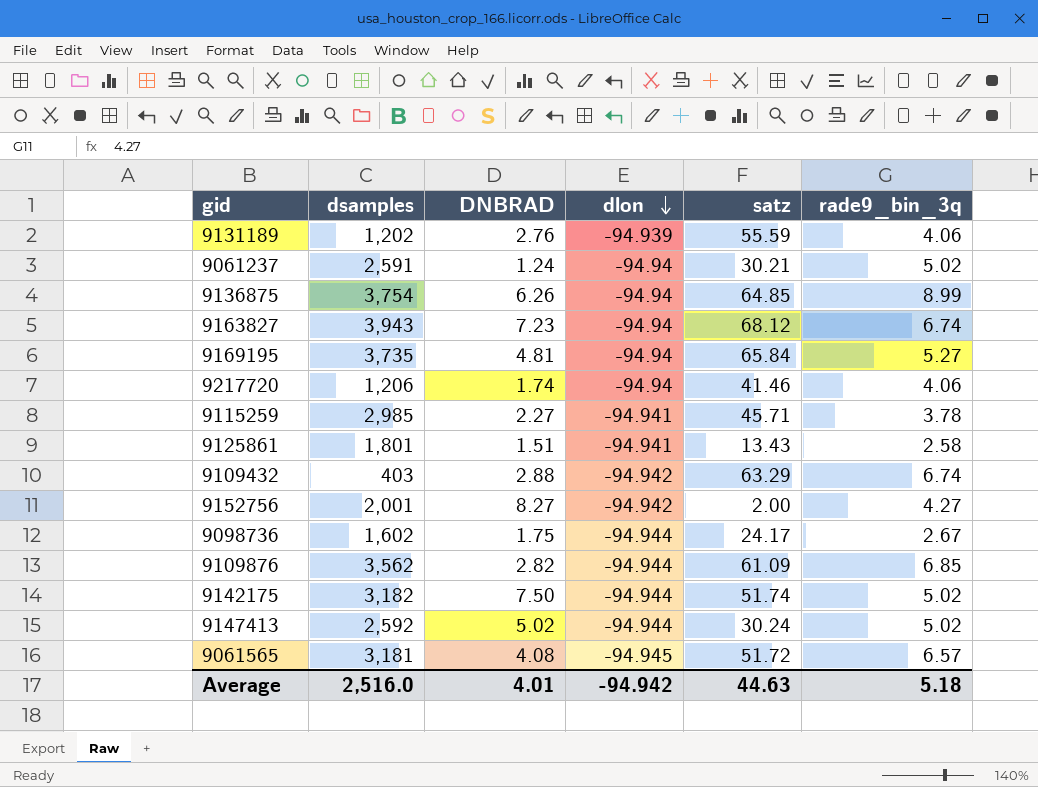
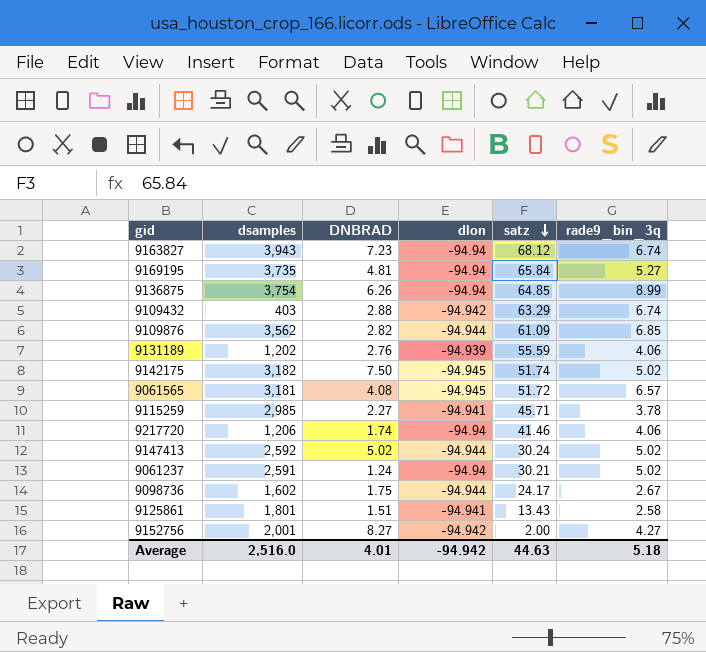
row order: dlon descending -> satz descending
9142175 | dlon: -94.944 -> -94.945

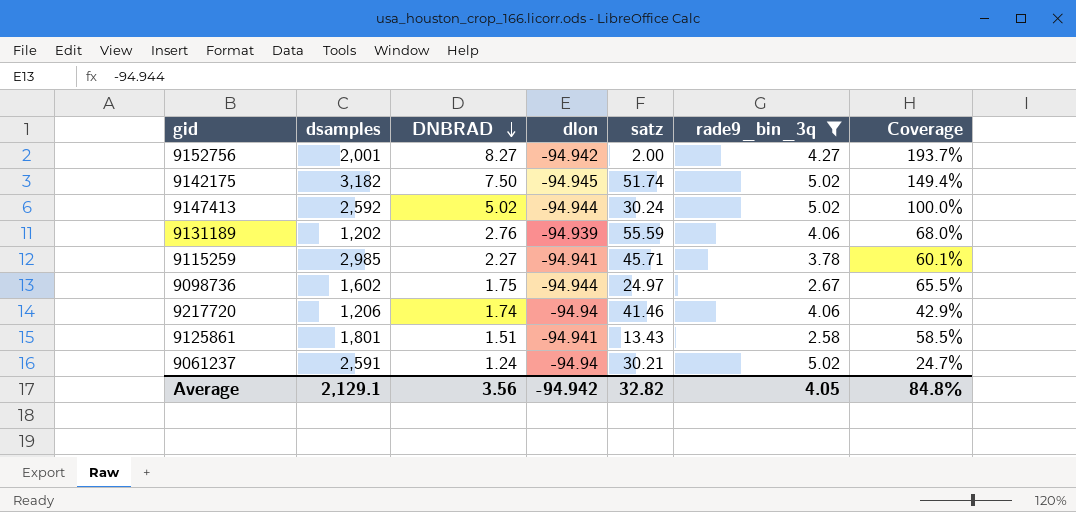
filter: none -> rade9_bin_3q <= 5.02
row order: satz descending -> DNBRAD descending
column Coverage | formula: none -> [DNBRAD] / [rade9_bin_3q]
9098736 | satz: 24.17 -> 24.97
Average | dsamples: 2,516.0 -> 2,129.1
Average | DNBRAD: 4.01 -> 3.56
Average | satz: 44.63 -> 32.82
Average | rade9_bin_3q: 5.18 -> 4.05

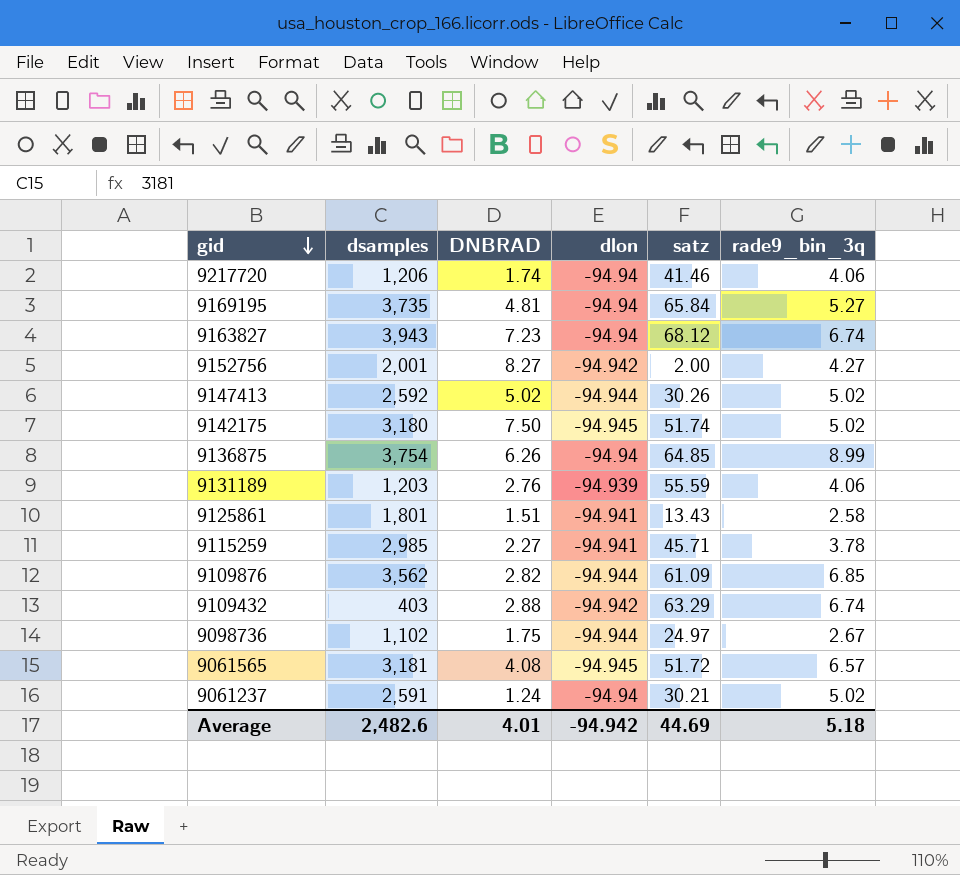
filter: rade9_bin_3q <= 5.02 -> none
row order: DNBRAD descending -> gid descending
column Coverage | formula: [DNBRAD] / [rade9_bin_3q] -> none
9147413 | satz: 30.24 -> 30.26
9142175 | dsamples: 3,182 -> 3,180
9131189 | dsamples: 1,202 -> 1,203
9098736 | dsamples: 1,602 -> 1,102
Average | dsamples: 2,129.1 -> 2,482.6
Average | DNBRAD: 3.56 -> 4.01
Average | satz: 32.82 -> 44.69
Average | rade9_bin_3q: 4.05 -> 5.18

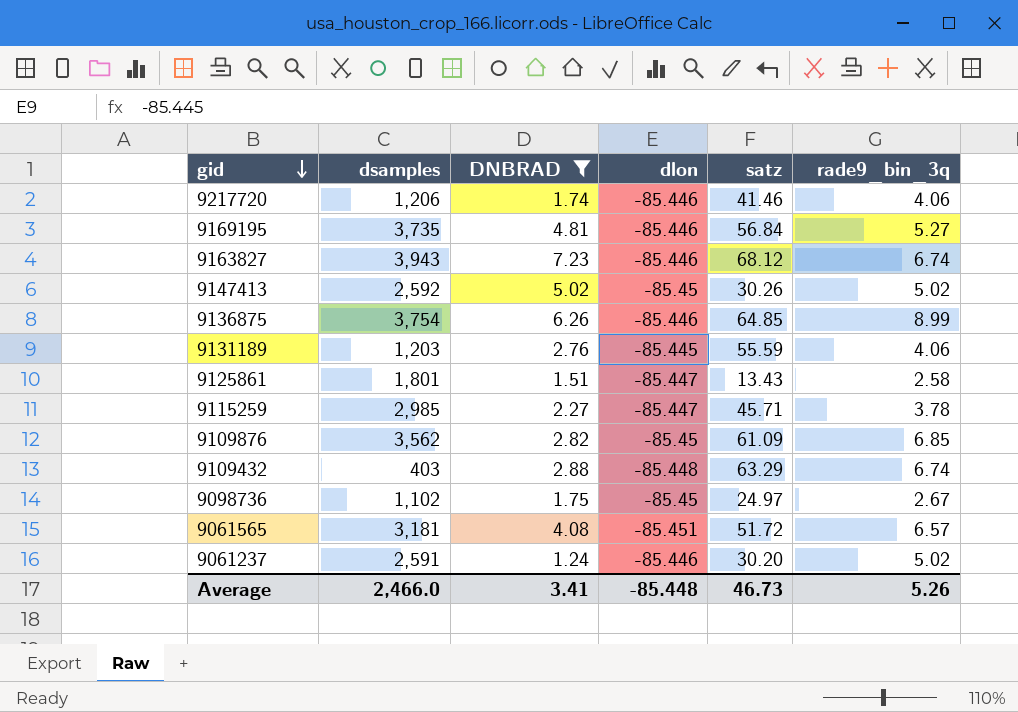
filter: none -> DNBRAD <= 7.23
9217720 | dlon: -94.94 -> -85.446
9169195 | dlon: -94.94 -> -85.446
9169195 | satz: 65.84 -> 56.84
9163827 | dlon: -94.94 -> -85.446
9147413 | dlon: -94.944 -> -85.45
9136875 | dlon: -94.94 -> -85.446
9131189 | dlon: -94.939 -> -85.445
9125861 | dlon: -94.941 -> -85.447
9115259 | dlon: -94.941 -> -85.447
9109876 | dlon: -94.944 -> -85.45
9109432 | dlon: -94.942 -> -85.448
9098736 | dlon: -94.944 -> -85.45
9061565 | dlon: -94.945 -> -85.451
9061237 | dlon: -94.94 -> -85.446
9061237 | satz: 30.21 -> 30.20
Average | dsamples: 2,482.6 -> 2,466.0
Average | DNBRAD: 4.01 -> 3.41
Average | dlon: -94.942 -> -85.448
Average | satz: 44.69 -> 46.73
Average | rade9_bin_3q: 5.18 -> 5.26

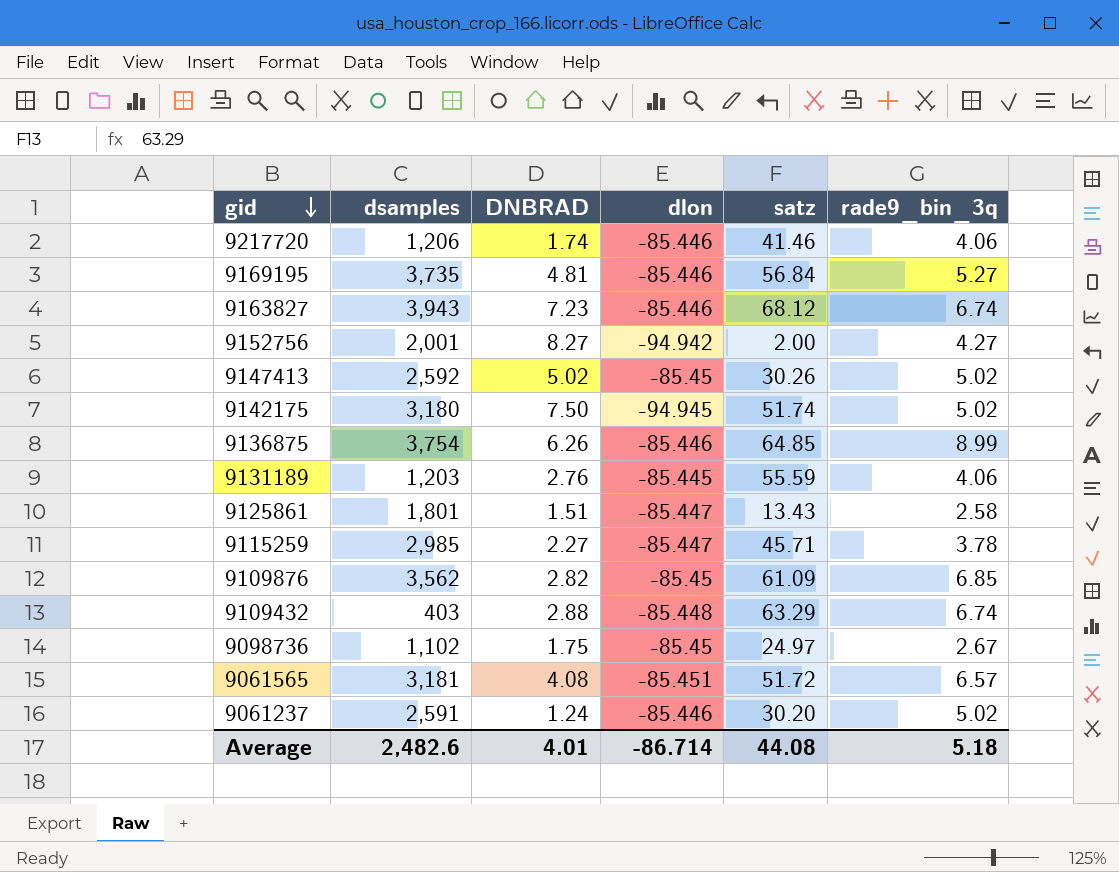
filter: DNBRAD <= 7.23 -> none
Average | dsamples: 2,466.0 -> 2,482.6
Average | DNBRAD: 3.41 -> 4.01
Average | dlon: -85.448 -> -86.714
Average | satz: 46.73 -> 44.08
Average | rade9_bin_3q: 5.26 -> 5.18

